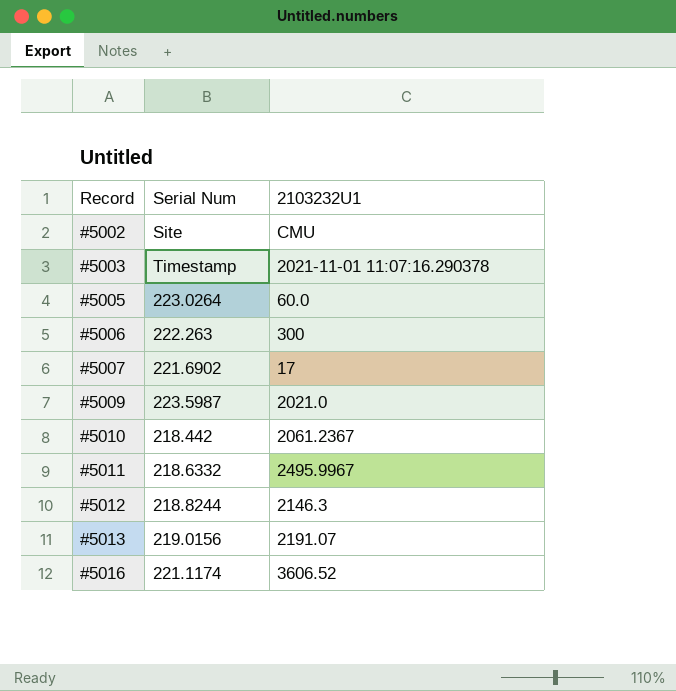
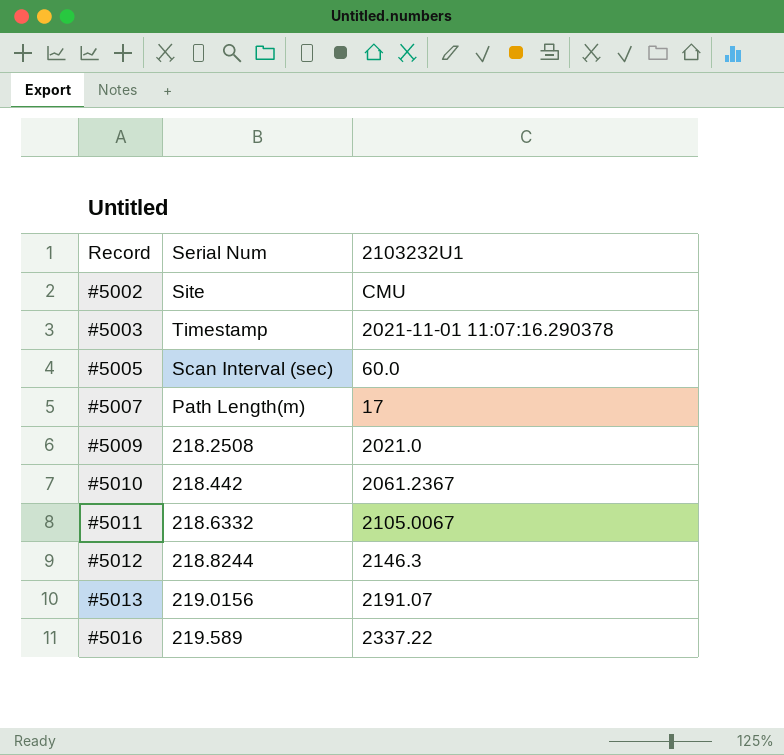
row #5006: 222.263 | 300 -> none
#5005 | Serial Num: 223.0264 -> Scan Interval (sec)
#5007 | Serial Num: 221.6902 -> Path Length(m)
#5009 | Serial Num: 223.5987 -> 218.2508
#5011 | 2103232U1: 2495.9967 -> 2105.0067
#5016 | Serial Num: 221.1174 -> 219.589
#5016 | 2103232U1: 3606.52 -> 2337.22

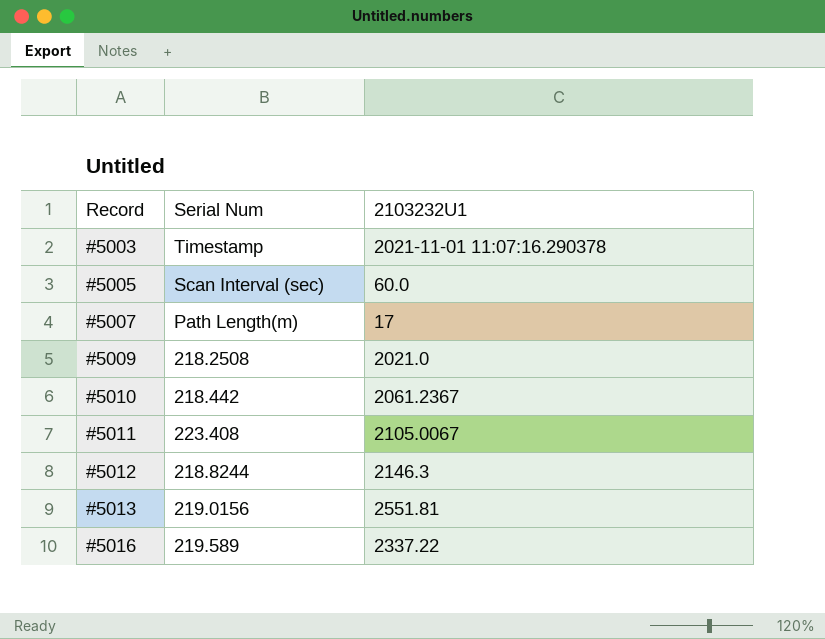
row #5002: Site | CMU -> none
#5011 | Serial Num: 218.6332 -> 223.408
#5013 | 2103232U1: 2191.07 -> 2551.81

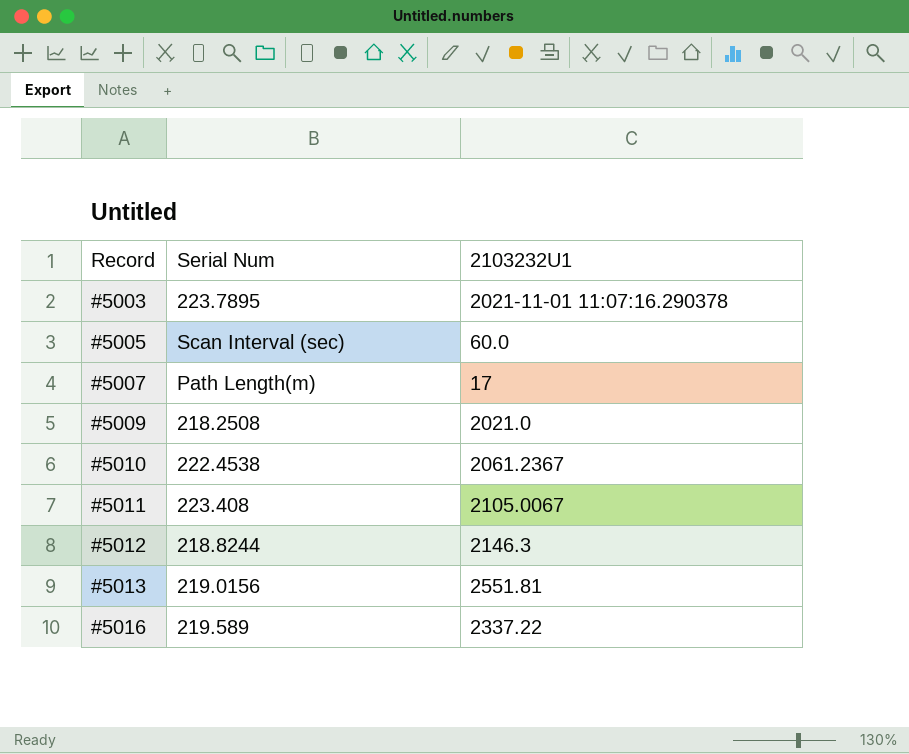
#5003 | Serial Num: Timestamp -> 223.7895
#5010 | Serial Num: 218.442 -> 222.4538

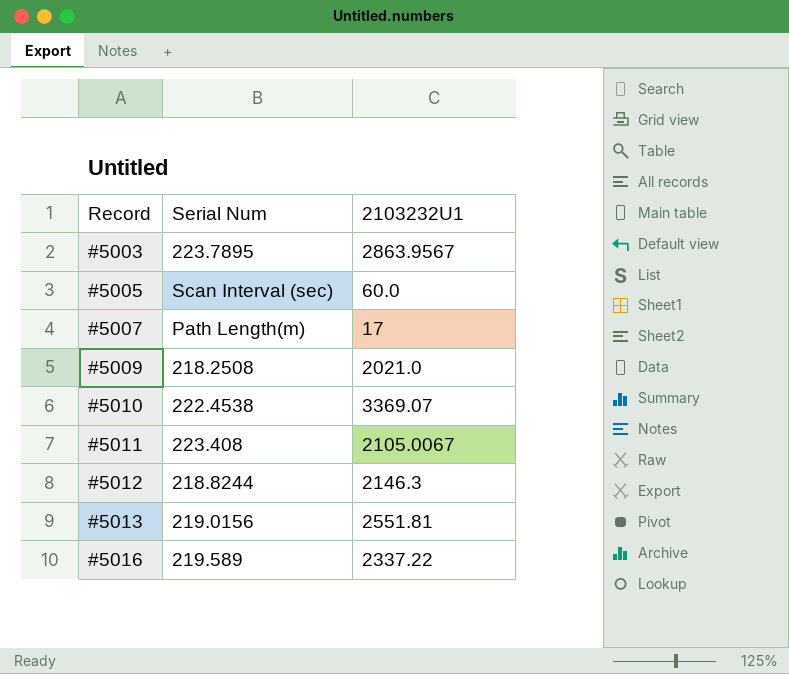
#5003 | 2103232U1: 2021-11-01 11:07:16.290378 -> 2863.9567
#5010 | 2103232U1: 2061.2367 -> 3369.07

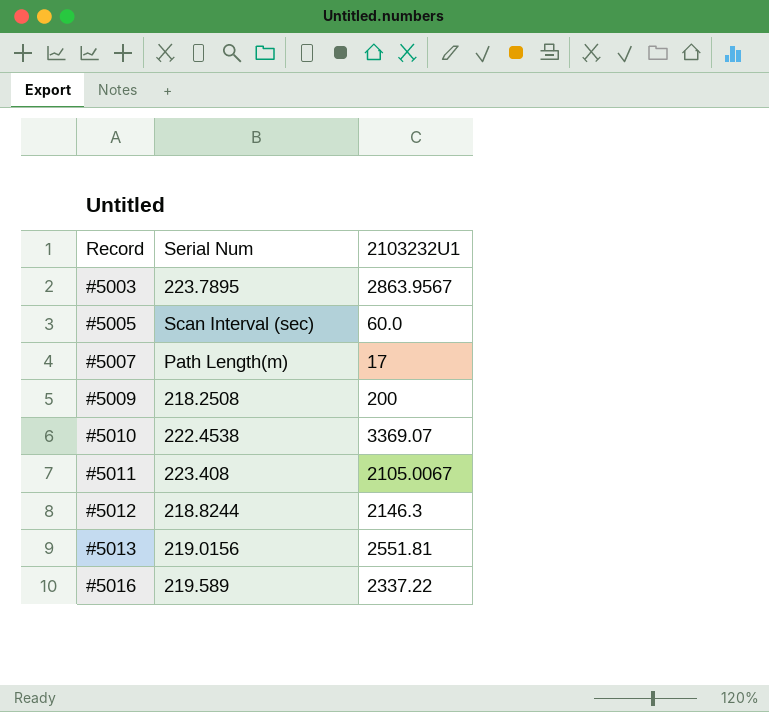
#5009 | 2103232U1: 2021.0 -> 200

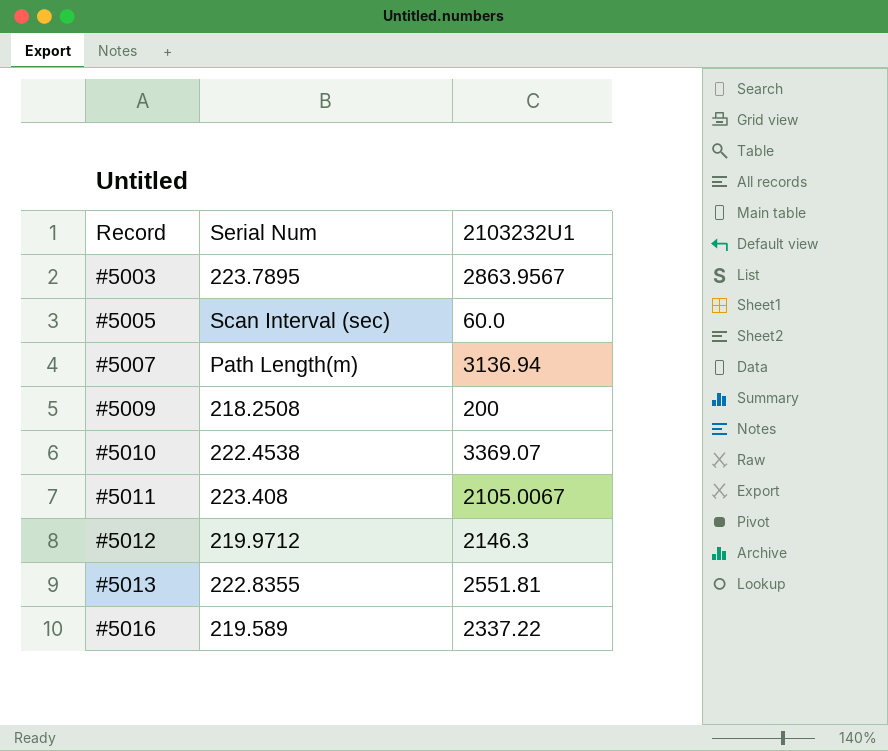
#5007 | 2103232U1: 17 -> 3136.94
#5012 | Serial Num: 218.8244 -> 219.9712
#5013 | Serial Num: 219.0156 -> 222.8355

